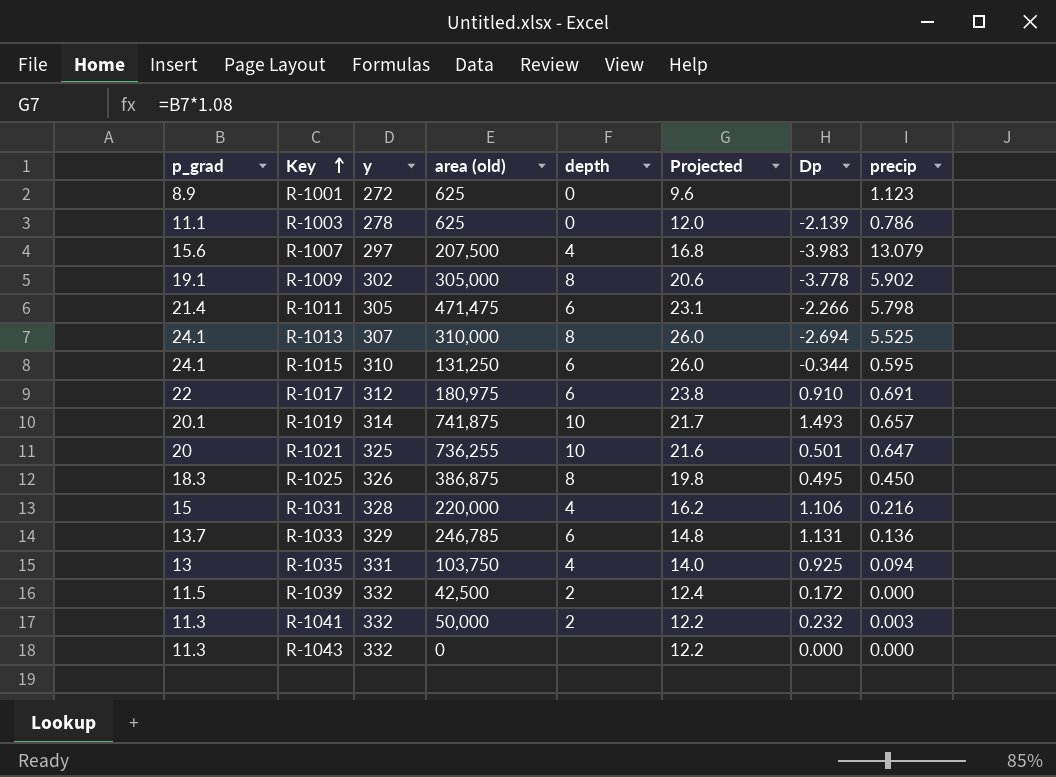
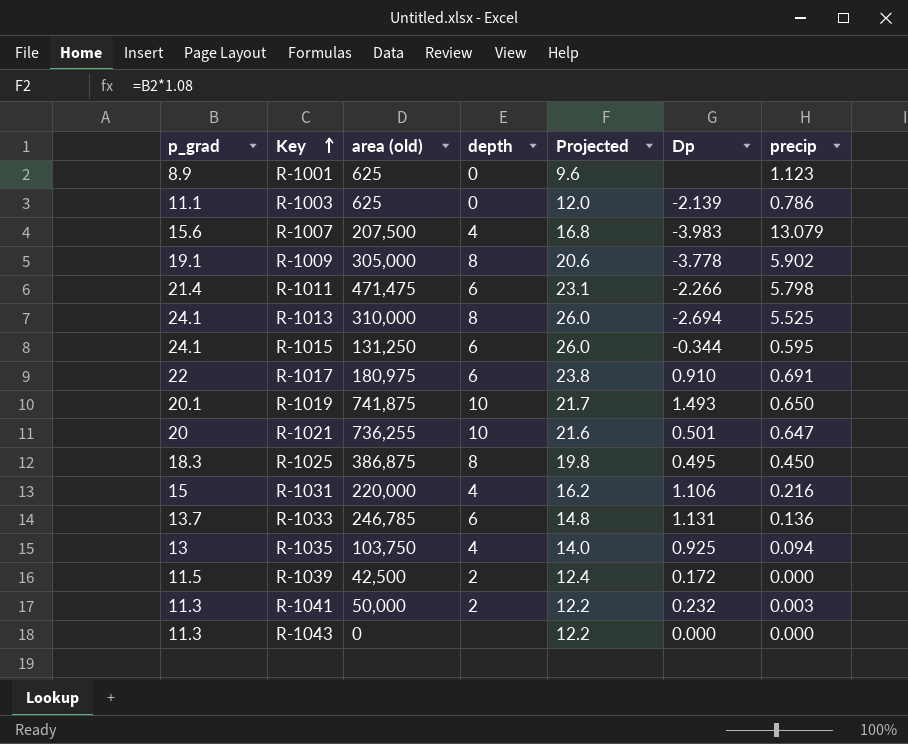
column y | position: 3 -> none
R-1019 | precip: 0.657 -> 0.650

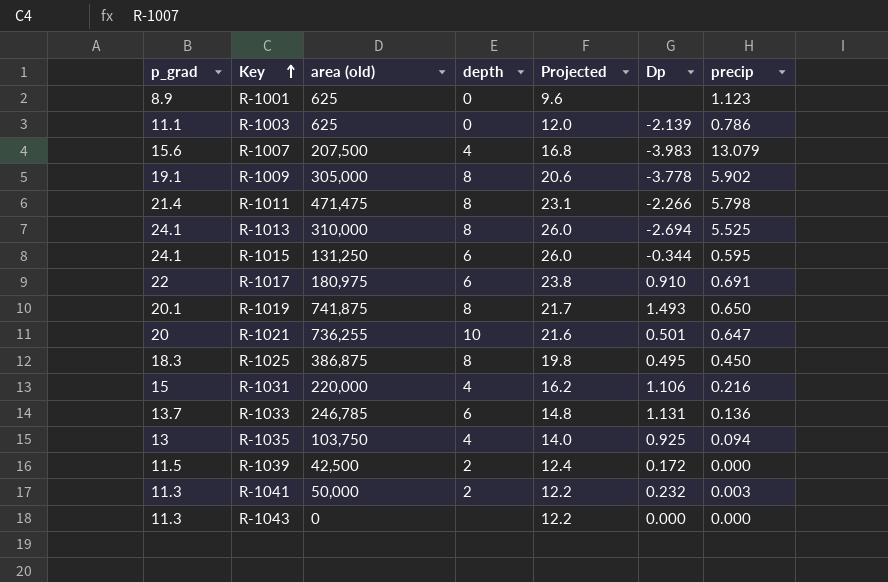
R-1011 | depth: 6 -> 8
R-1019 | depth: 10 -> 8

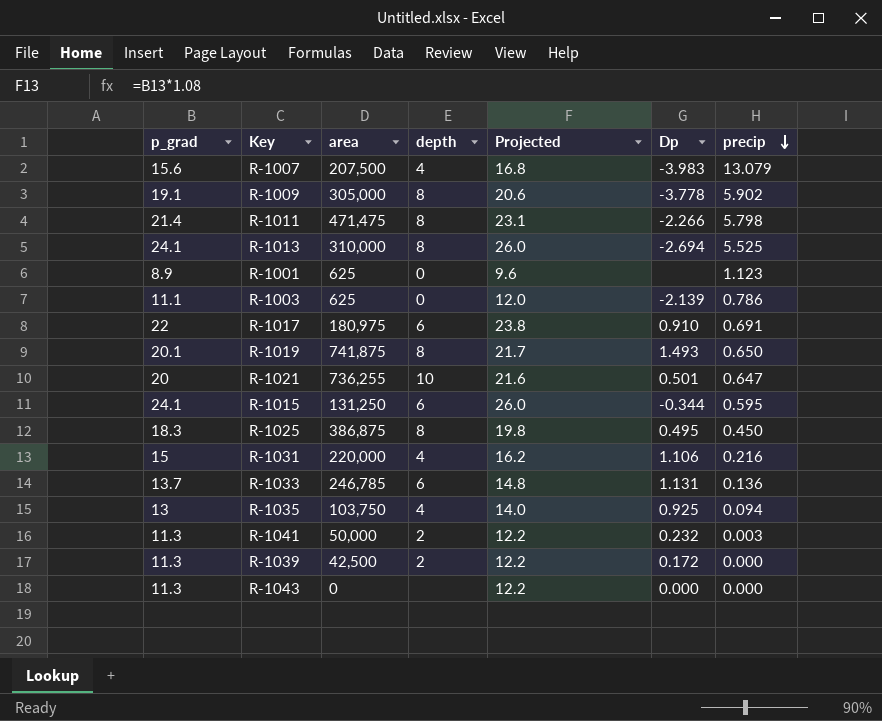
row order: Key ascending -> precip descending
column name: area (old) -> area
R-1039 | p_grad: 11.5 -> 11.3
R-1039 | Projected: 12.4 -> 12.2

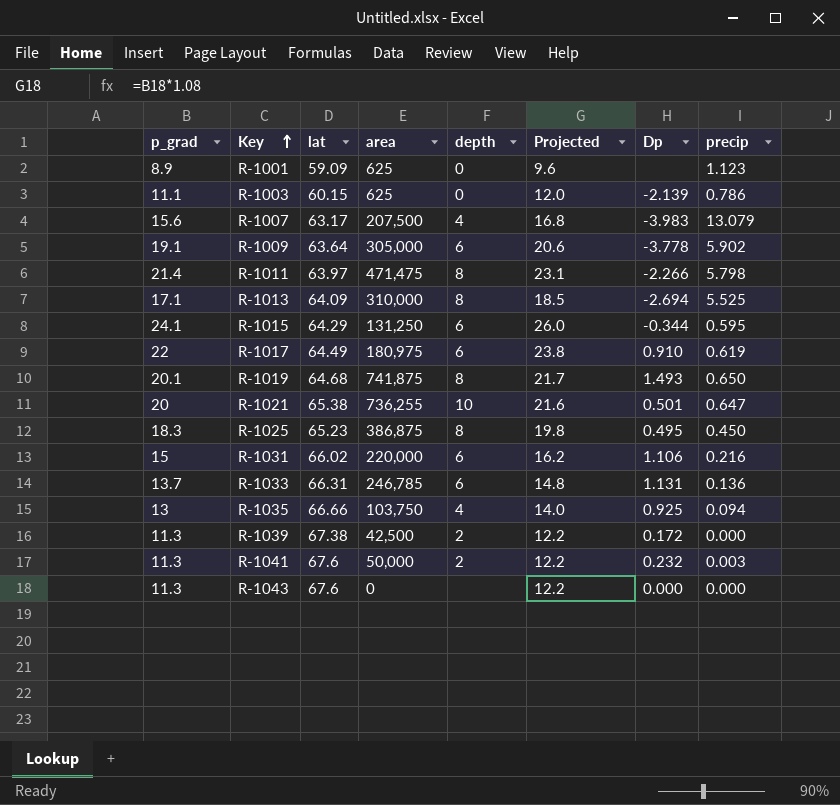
row order: precip descending -> Key ascending
column lat | position: none -> 3
R-1009 | depth: 8 -> 6
R-1013 | p_grad: 24.1 -> 17.1
R-1013 | Projected: 26.0 -> 18.5
R-1017 | precip: 0.691 -> 0.619
R-1031 | depth: 4 -> 6

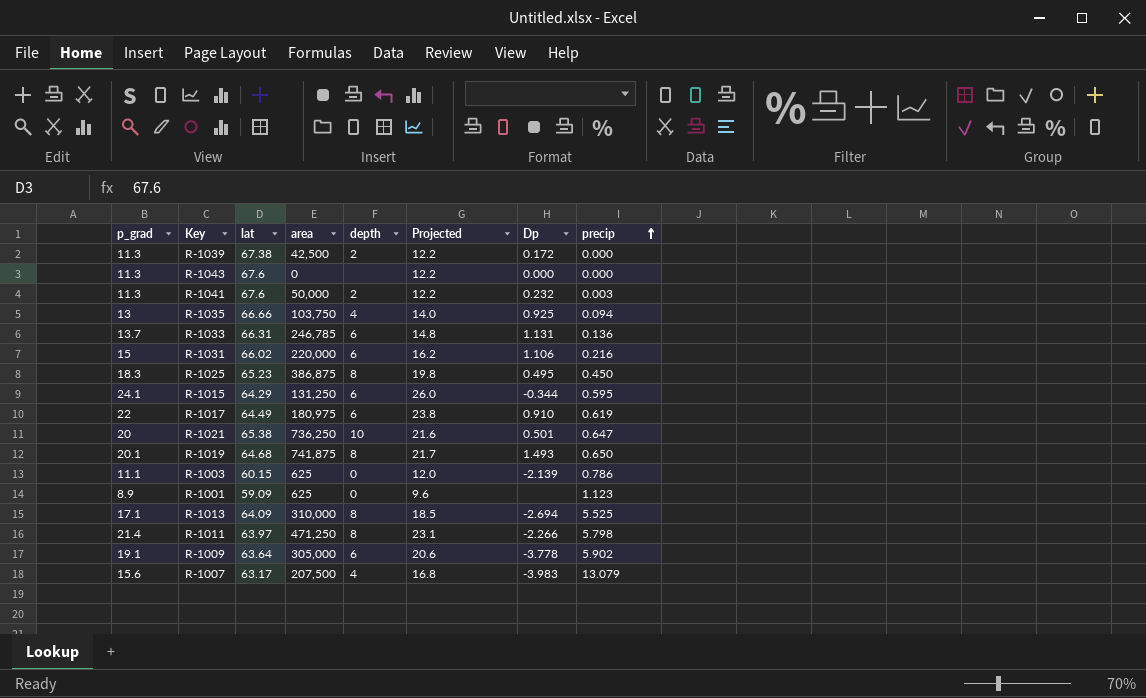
row order: Key ascending -> precip ascending
R-1021 | area: 736,255 -> 736,250
R-1011 | area: 471,475 -> 471,250

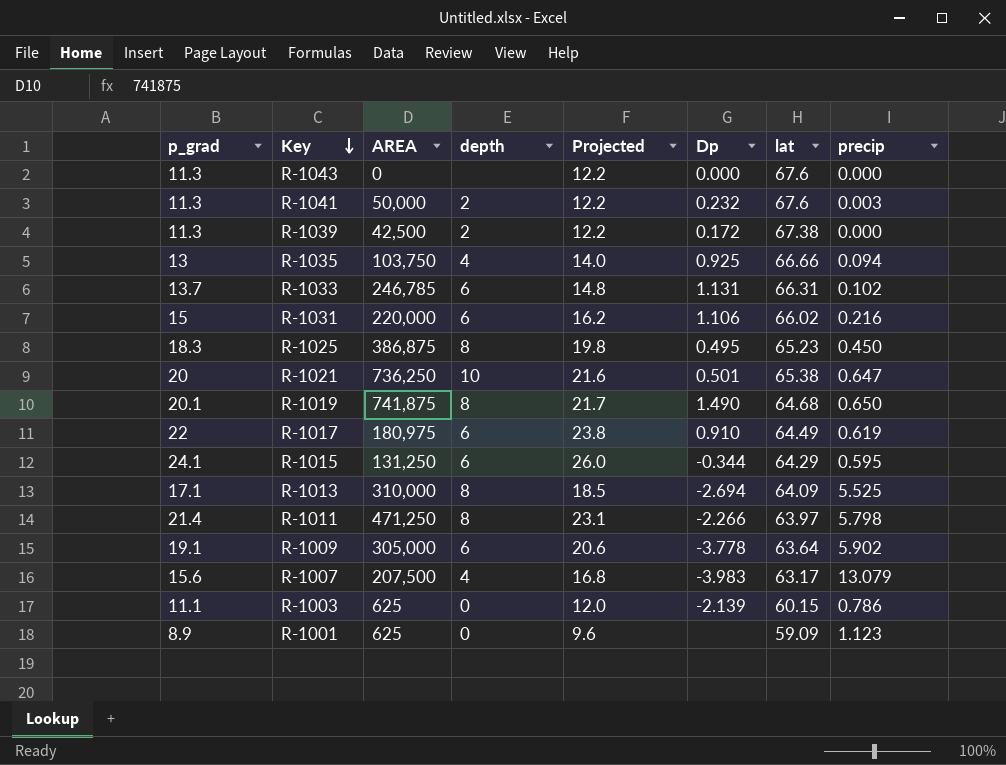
row order: precip ascending -> Key descending
column name: area -> AREA
column lat | position: 3 -> 7
R-1033 | precip: 0.136 -> 0.102
R-1019 | Dp: 1.493 -> 1.490

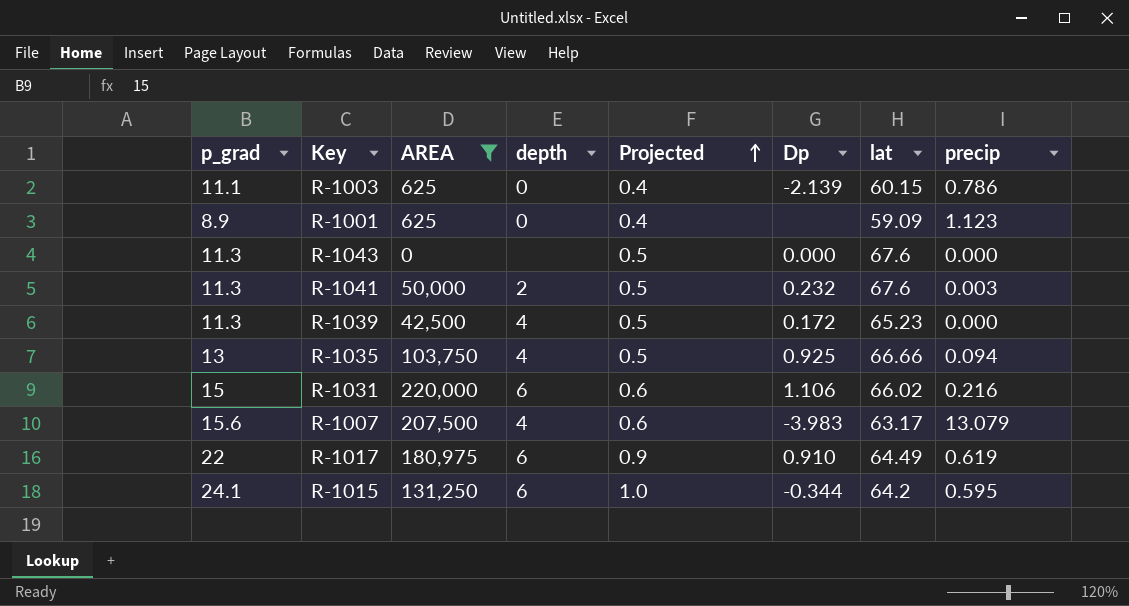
filter: none -> AREA <= 220,000
row order: Key descending -> Projected ascending
column Projected | formula: [p_grad] * 1.08 -> [p_grad] * 0.04
R-1039 | depth: 2 -> 4
R-1039 | lat: 67.38 -> 65.23
R-1015 | lat: 64.29 -> 64.2

